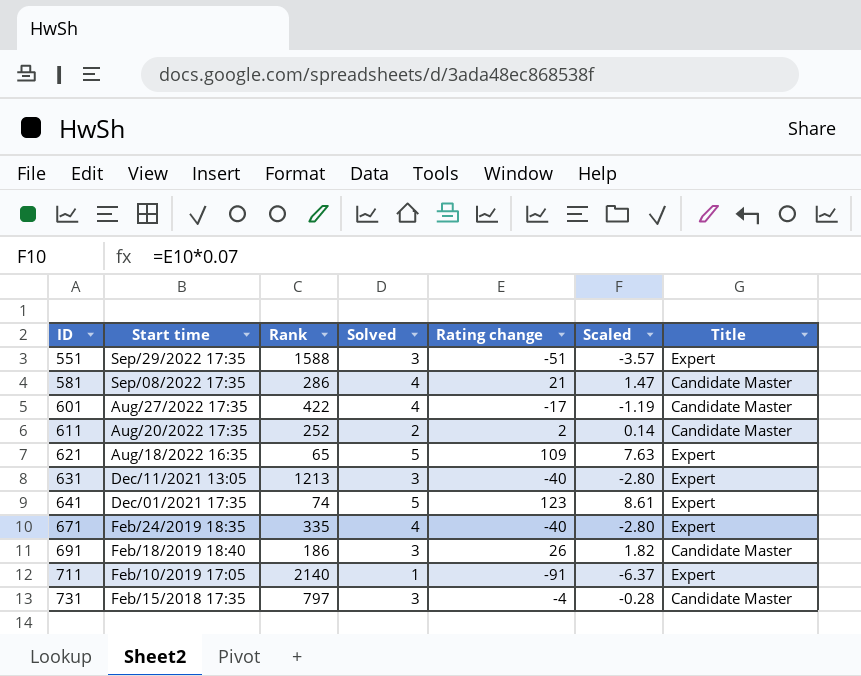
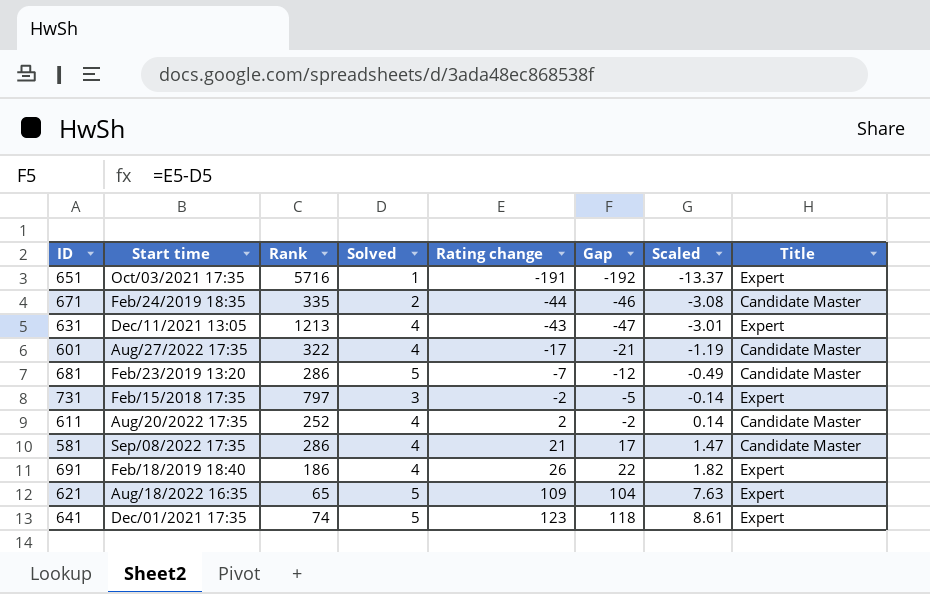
row order: ID ascending -> Rating change ascending
column Gap | formula: none -> [Rating change] - [Solved]
row 551: Sep/29/2022 17:35 | 1588 | 3 | -51 | -3.57 | Expert -> none
row 711: Feb/10/2019 17:05 | 2140 | 1 | -91 | -6.37 | Expert -> none
row 651: none -> Oct/03/2021 17:35 | 5716 | 1 | -191 | -192 | -13.37 | Expert
671 | Solved: 4 -> 2
671 | Rating change: -40 -> -44
671 | Scaled: -2.80 -> -3.08
671 | Title: Expert -> Candidate Master
631 | Solved: 3 -> 4
631 | Rating change: -40 -> -43
631 | Scaled: -2.80 -> -3.01
601 | Rank: 422 -> 322
row 681: none -> Feb/23/2019 13:20 | 286 | 5 | -7 | -12 | -0.49 | Candidate Master
731 | Rating change: -4 -> -2
731 | Scaled: -0.28 -> -0.14
731 | Title: Candidate Master -> Expert
611 | Solved: 2 -> 4
691 | Solved: 3 -> 4
691 | Title: Candidate Master -> Expert

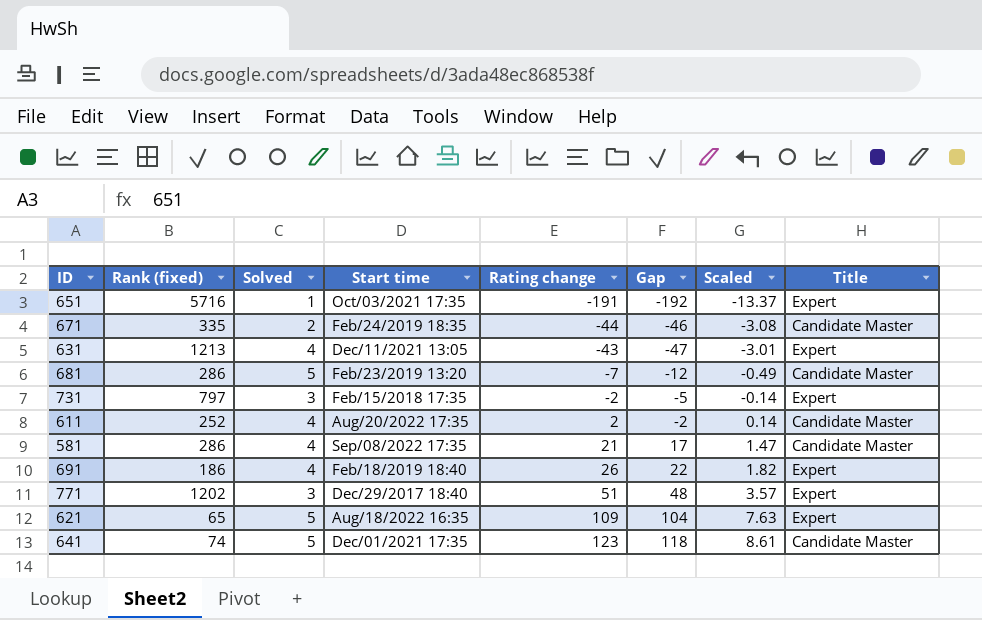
column name: Rank -> Rank (fixed)
column Start time | position: 2 -> 4
row 601: Aug/27/2022 17:35 | 322 | 4 | -17 | -21 | -1.19 | Candidate Master -> none
row 771: none -> 1202 | 3 | Dec/29/2017 18:40 | 51 | 48 | 3.57 | Expert
641 | Title: Expert -> Candidate Master

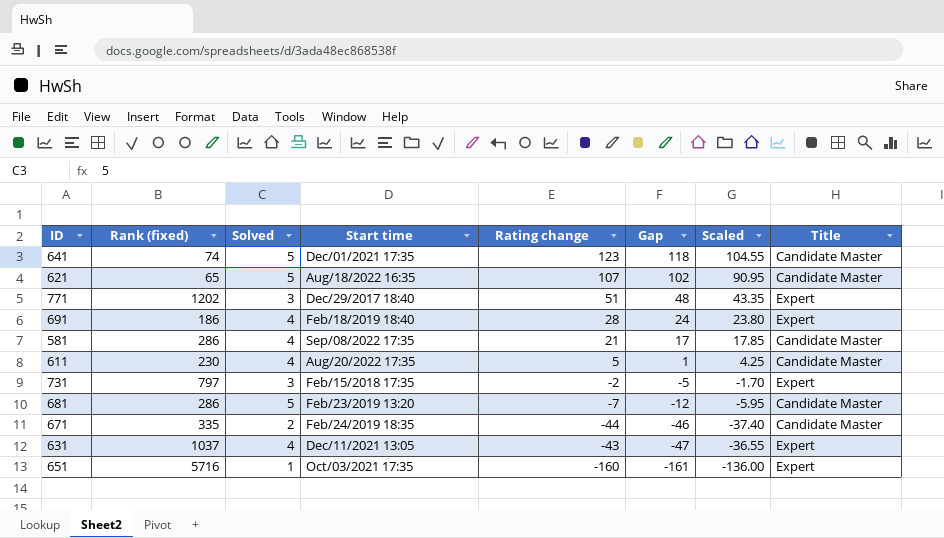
row order: Rating change ascending -> Gap descending
column Scaled | formula: [Rating change] * 0.07 -> [Rating change] * 0.85
621 | Rating change: 109 -> 107
621 | Gap: 104 -> 102
621 | Title: Expert -> Candidate Master
691 | Rating change: 26 -> 28
691 | Gap: 22 -> 24
611 | Rank (fixed): 252 -> 230
611 | Rating change: 2 -> 5
611 | Gap: -2 -> 1
631 | Rank (fixed): 1213 -> 1037
651 | Rating change: -191 -> -160
651 | Gap: -192 -> -161

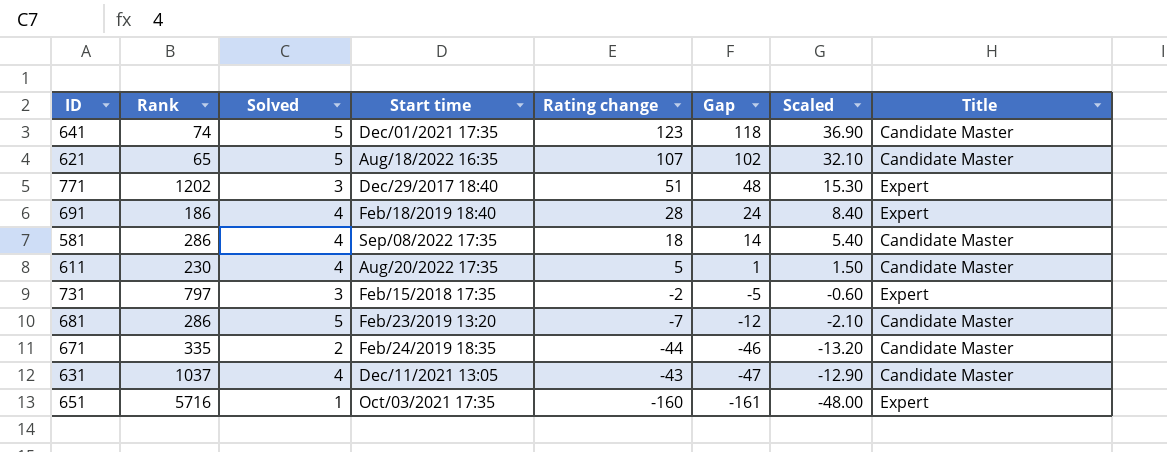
column name: Rank (fixed) -> Rank
column Scaled | formula: [Rating change] * 0.85 -> [Rating change] * 0.3
581 | Rating change: 21 -> 18
581 | Gap: 17 -> 14
631 | Title: Expert -> Candidate Master

